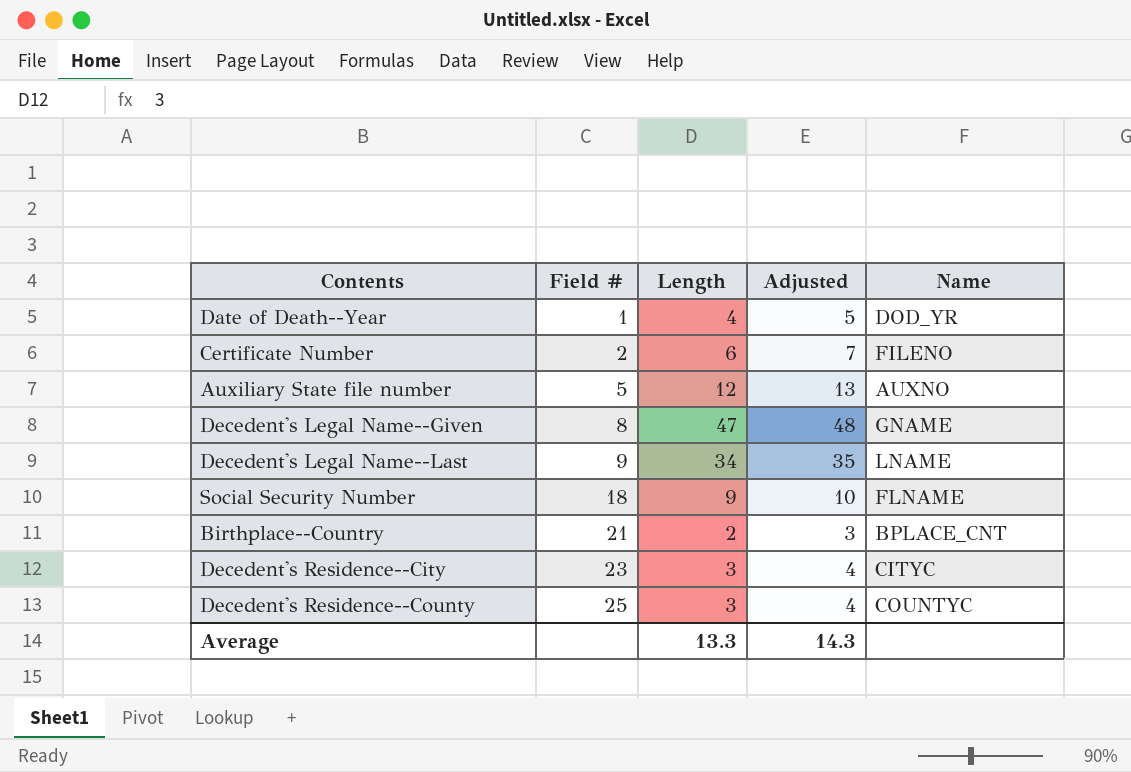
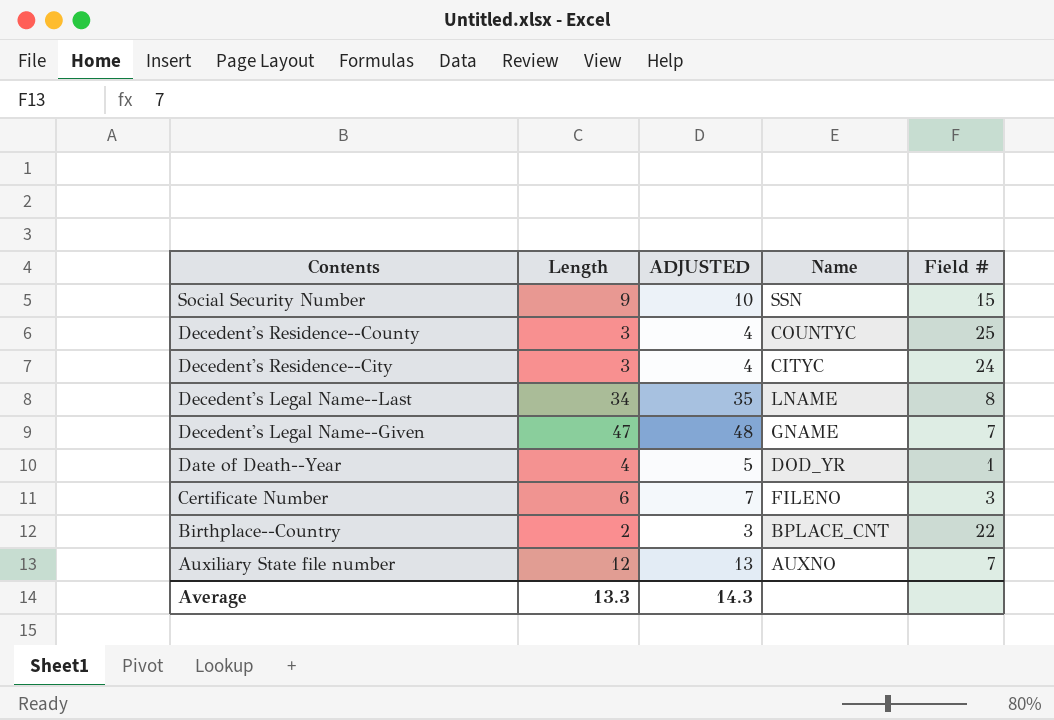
row order: Field # ascending -> Contents descending
column name: Adjusted -> ADJUSTED
column Field # | position: 2 -> 5
Social Security Number | Name: FLNAME -> SSN
Social Security Number | Field #: 18 -> 15
Decedent's Residence--City | Field #: 23 -> 24
Decedent's Legal Name--Last | Field #: 9 -> 8
Decedent's Legal Name--Given | Field #: 8 -> 7
Certificate Number | Field #: 2 -> 3
Birthplace--Country | Field #: 21 -> 22
Auxiliary State file number | Field #: 5 -> 7

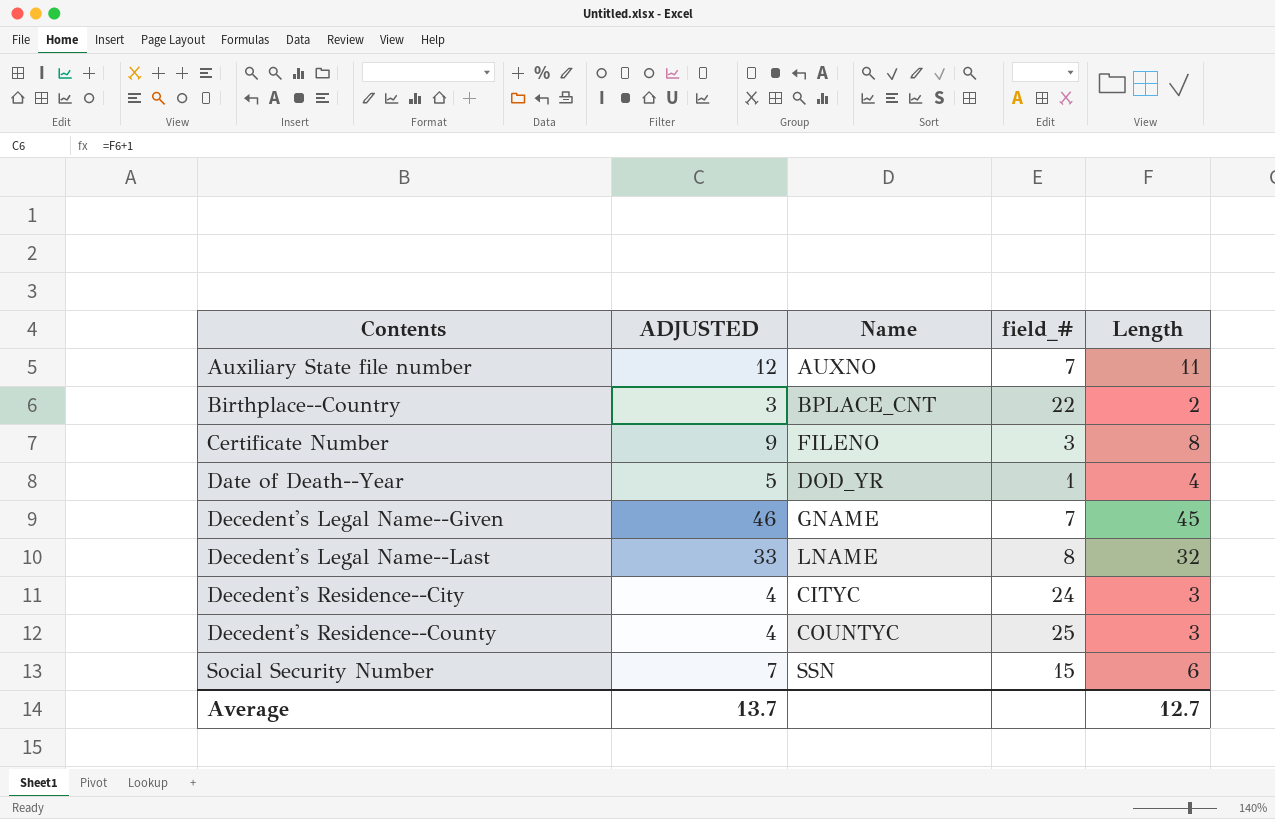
row order: Contents descending -> Contents ascending
column name: Field # -> field_#
column Length | position: 2 -> 5
Auxiliary State file number | ADJUSTED: 13 -> 12
Auxiliary State file number | Length: 12 -> 11
Certificate Number | ADJUSTED: 7 -> 9
Certificate Number | Length: 6 -> 8
Decedent's Legal Name--Given | ADJUSTED: 48 -> 46
Decedent's Legal Name--Given | Length: 47 -> 45
Decedent's Legal Name--Last | ADJUSTED: 35 -> 33
Decedent's Legal Name--Last | Length: 34 -> 32
Social Security Number | ADJUSTED: 10 -> 7
Social Security Number | Length: 9 -> 6
Average | ADJUSTED: 14.3 -> 13.7
Average | Length: 13.3 -> 12.7

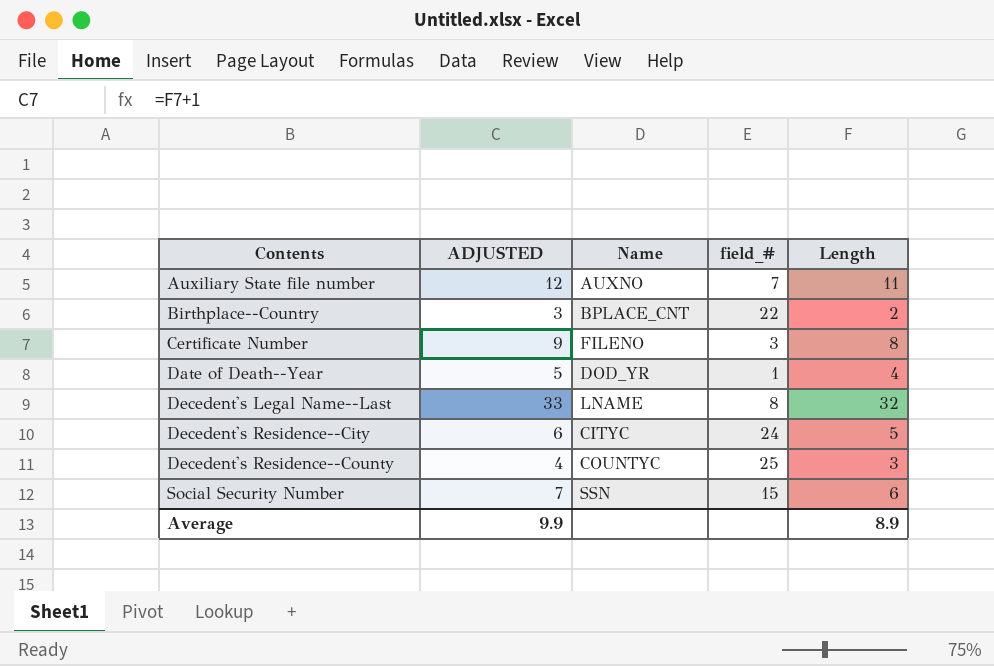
row Decedent's Legal Name--Given: 46 | GNAME | 7 | 45 -> none
Decedent's Residence--City | ADJUSTED: 4 -> 6
Decedent's Residence--City | Length: 3 -> 5
Average | ADJUSTED: 13.7 -> 9.9
Average | Length: 12.7 -> 8.9

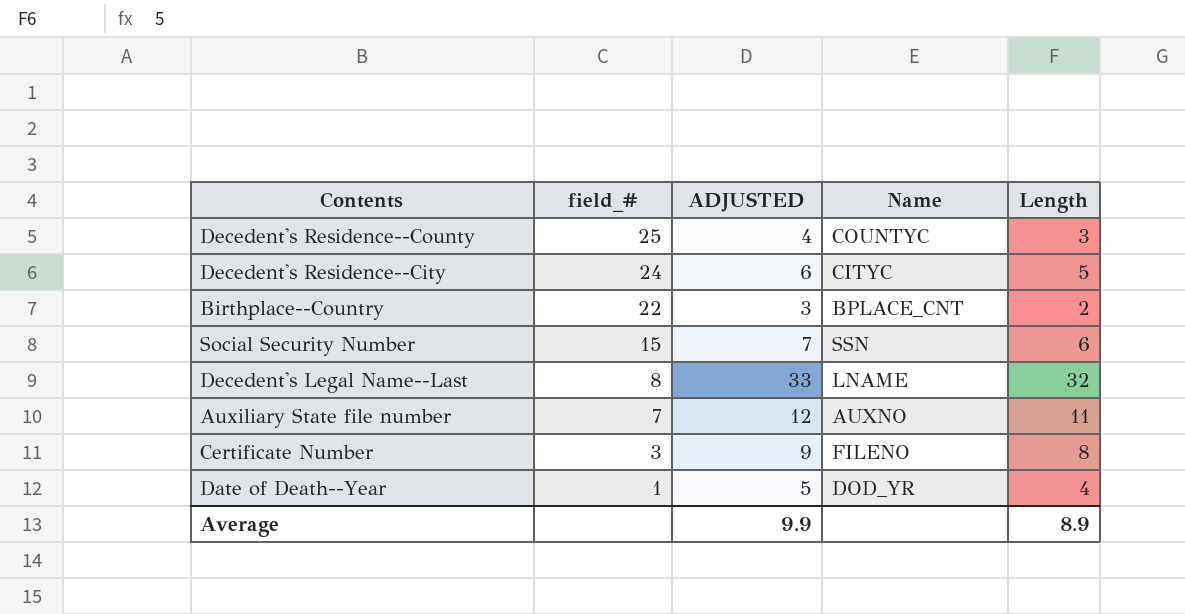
row order: Contents ascending -> field_# descending
column field_# | position: 4 -> 2

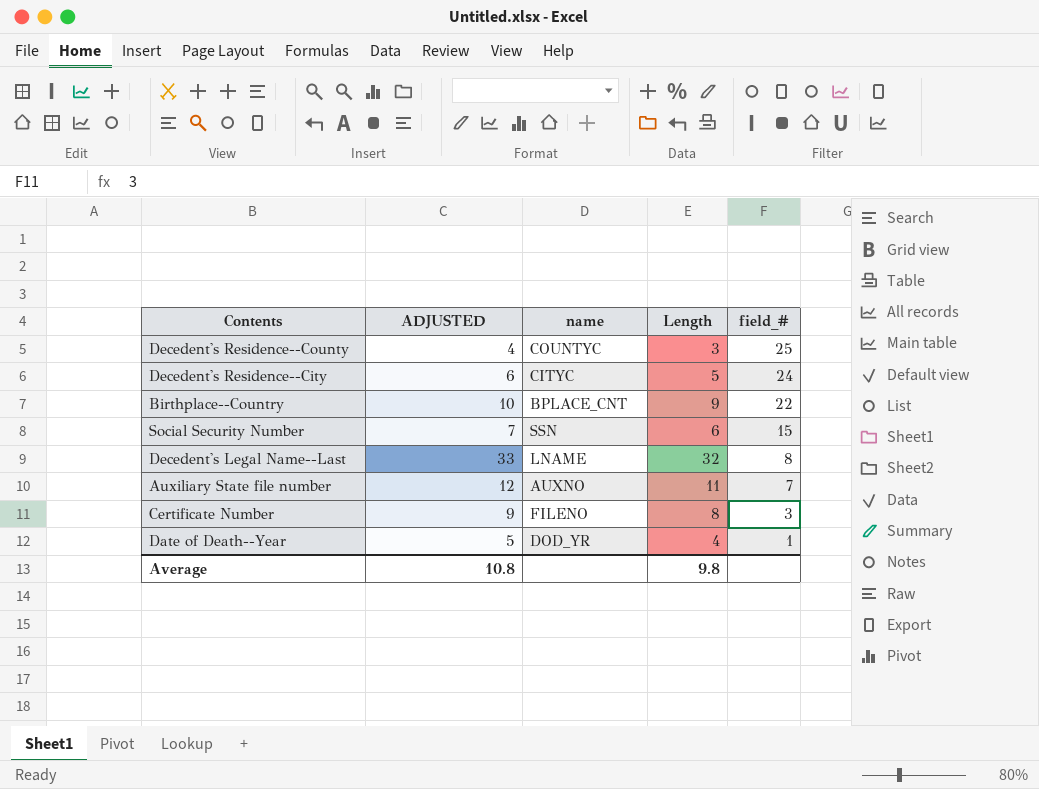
column name: Name -> name
column field_# | position: 2 -> 5
Birthplace--Country | ADJUSTED: 3 -> 10
Birthplace--Country | Length: 2 -> 9
Average | ADJUSTED: 9.9 -> 10.8
Average | Length: 8.9 -> 9.8

